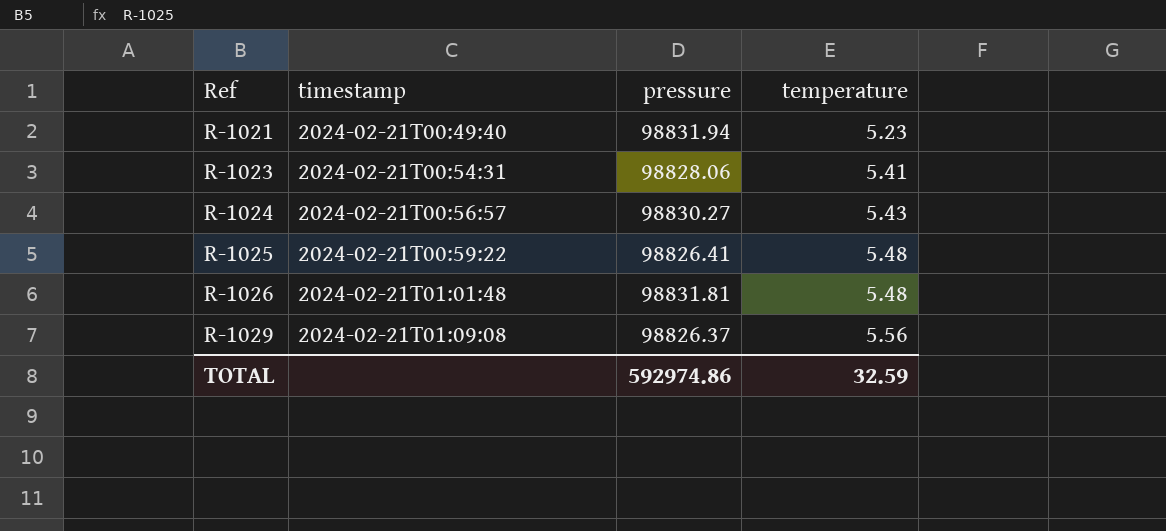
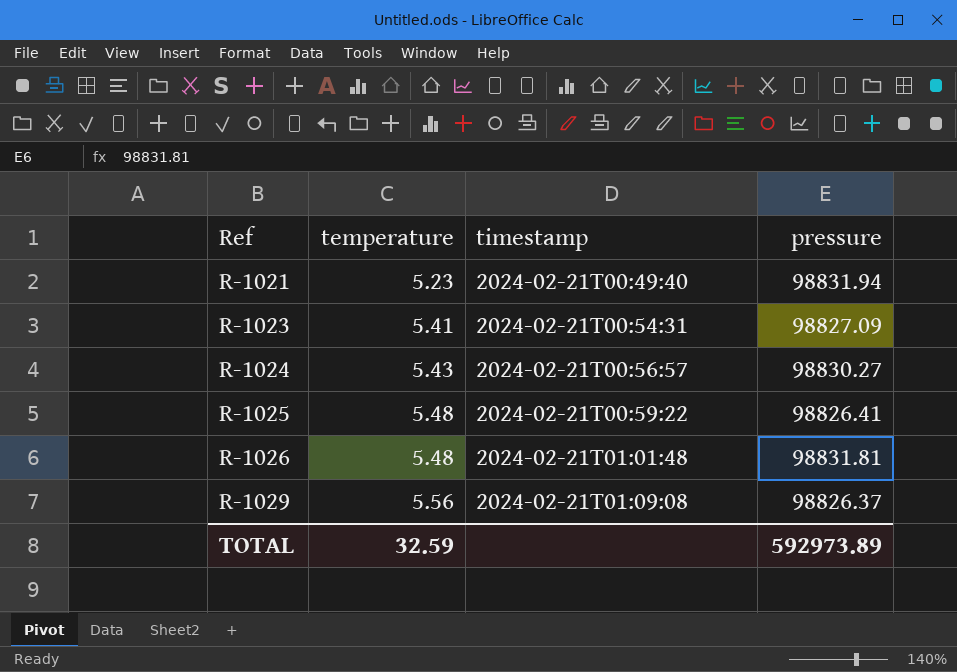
column temperature | position: 4 -> 2
R-1023 | pressure: 98828.06 -> 98827.09
TOTAL | pressure: 592974.86 -> 592973.89

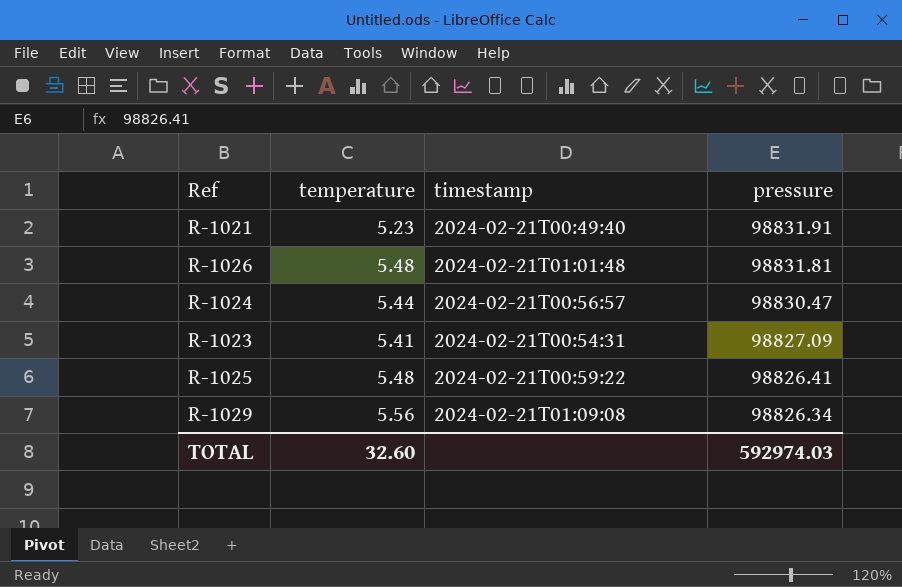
row order: Ref ascending -> pressure descending
R-1021 | pressure: 98831.94 -> 98831.91
R-1024 | temperature: 5.43 -> 5.44
R-1024 | pressure: 98830.27 -> 98830.47
R-1029 | pressure: 98826.37 -> 98826.34
TOTAL | temperature: 32.59 -> 32.60
TOTAL | pressure: 592973.89 -> 592974.03

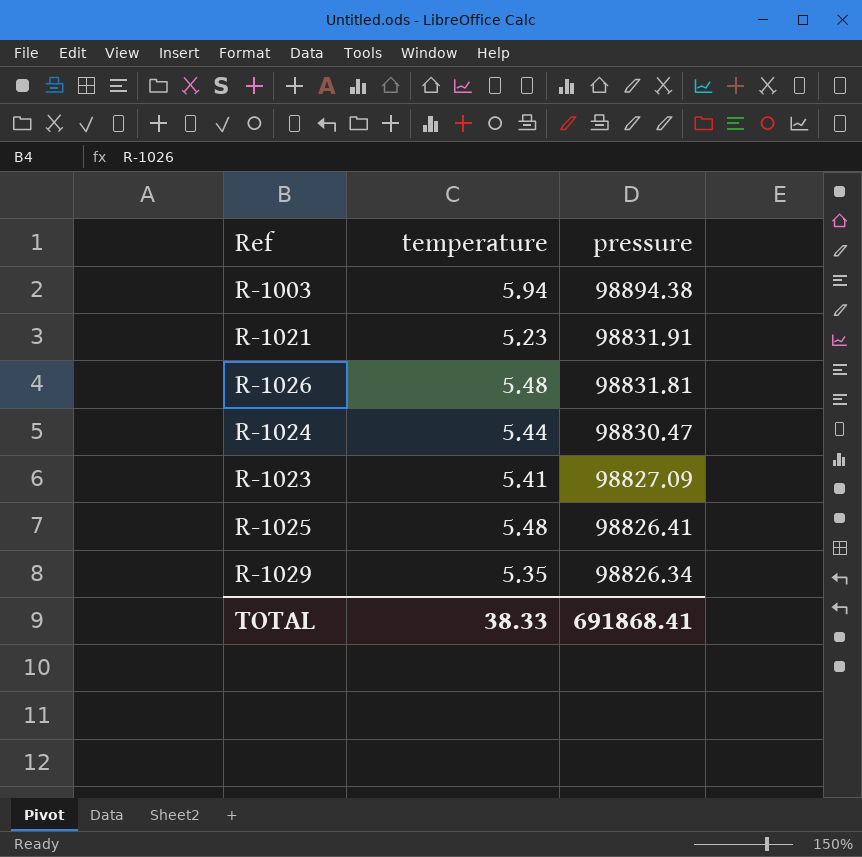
column timestamp | position: 3 -> none
row R-1003: none -> 5.94 | 98894.38
R-1029 | temperature: 5.56 -> 5.35
TOTAL | temperature: 32.60 -> 38.33
TOTAL | pressure: 592974.03 -> 691868.41

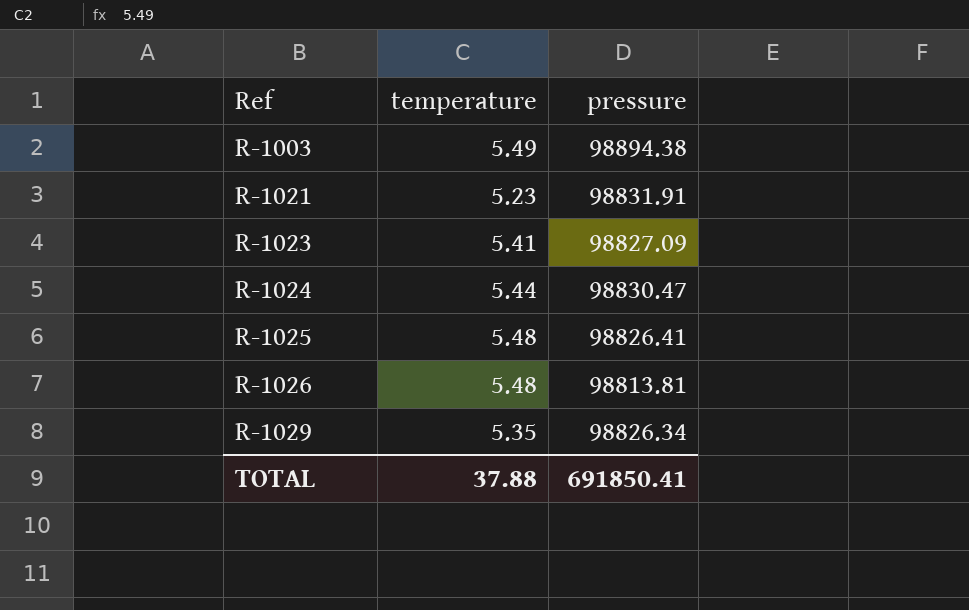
row order: pressure descending -> Ref ascending
R-1003 | temperature: 5.94 -> 5.49
R-1026 | pressure: 98831.81 -> 98813.81
TOTAL | temperature: 38.33 -> 37.88
TOTAL | pressure: 691868.41 -> 691850.41

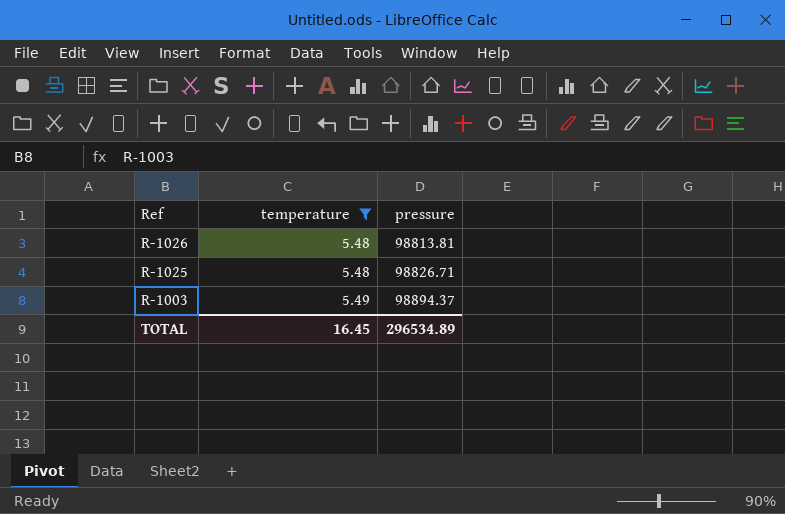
filter: none -> temperature >= 5.48
row order: Ref ascending -> Ref descending
R-1025 | pressure: 98826.41 -> 98826.71
R-1003 | pressure: 98894.38 -> 98894.37
TOTAL | temperature: 37.88 -> 16.45
TOTAL | pressure: 691850.41 -> 296534.89

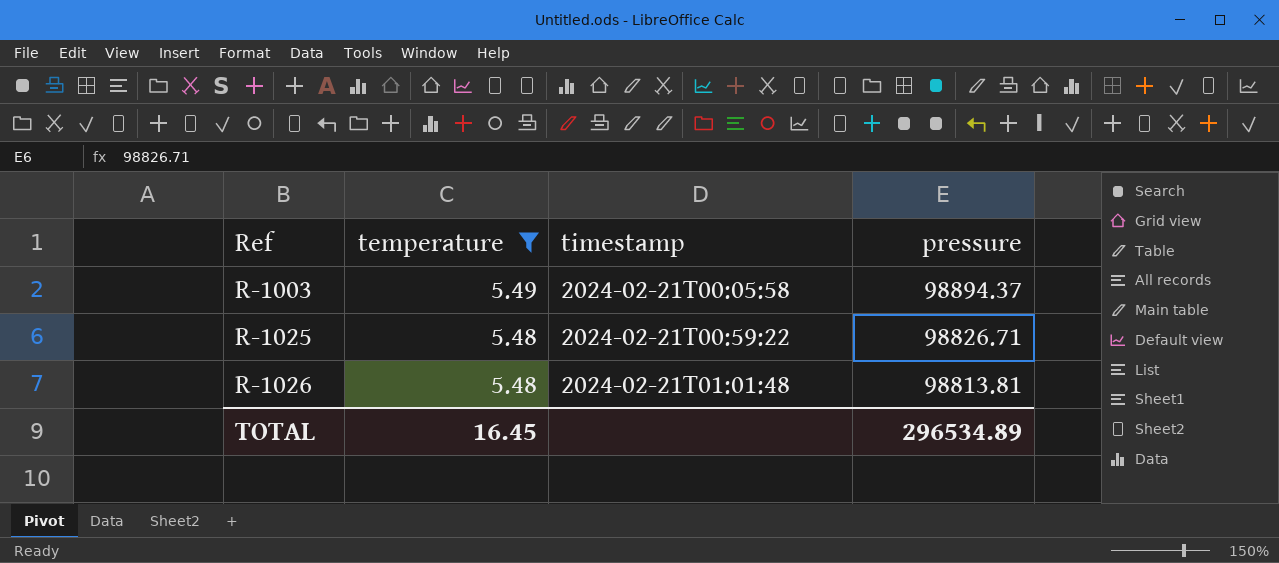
row order: Ref descending -> Ref ascending
column timestamp | position: none -> 3

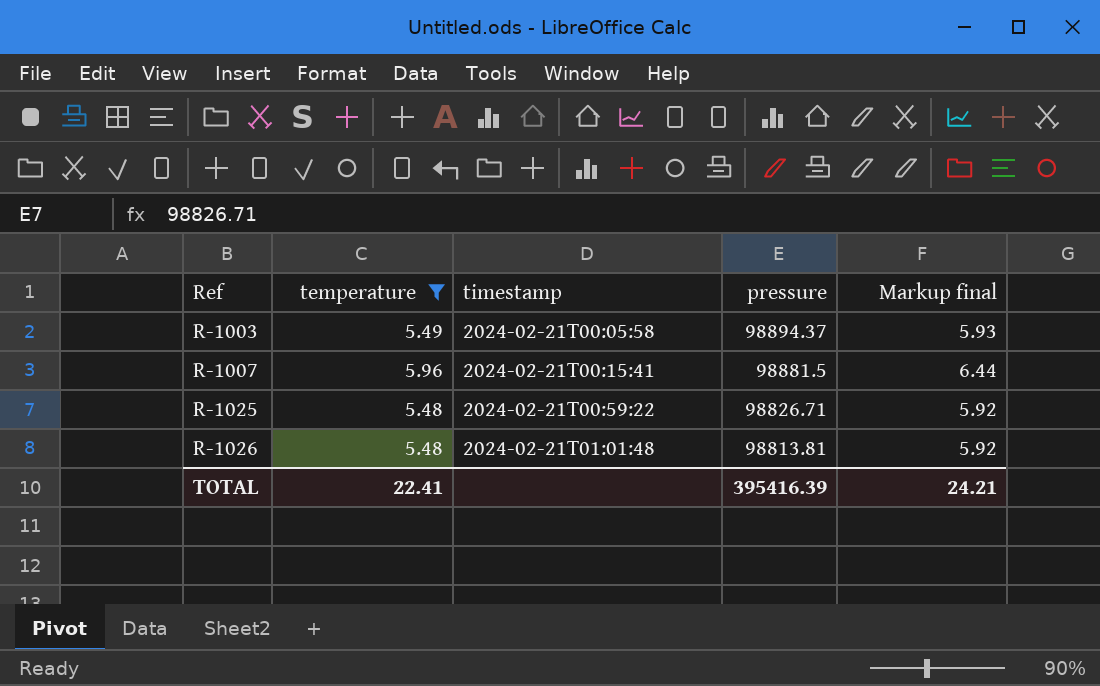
column Markup final | formula: none -> [temperature] * 1.08
row R-1007: none -> 5.96 | 2024-02-21T00:15:41 | 98881.5 | 6.44
TOTAL | temperature: 16.45 -> 22.41
TOTAL | pressure: 296534.89 -> 395416.39

